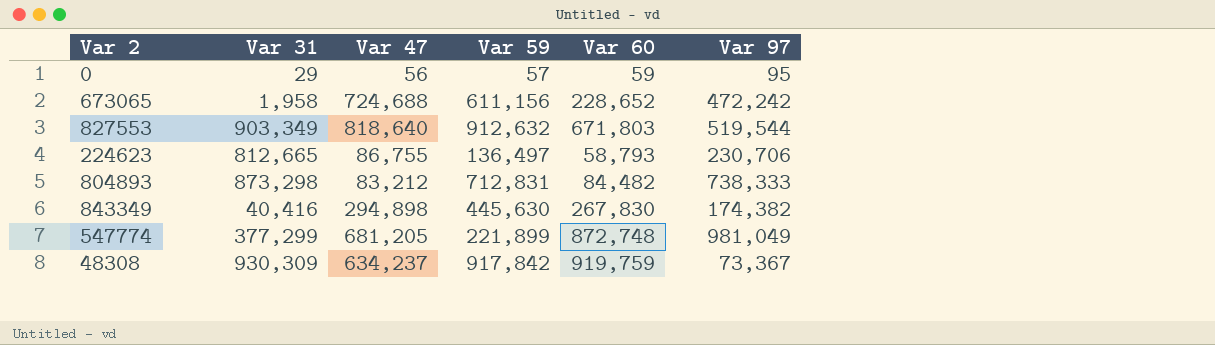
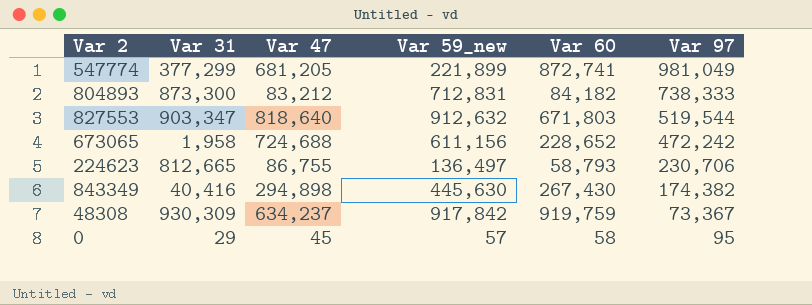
row order: none -> Var 97 descending
column name: Var 59 -> Var 59_new
547774 | Var 60: 872,748 -> 872,741
804893 | Var 31: 873,298 -> 873,300
804893 | Var 60: 84,482 -> 84,182
827553 | Var 31: 903,349 -> 903,347
843349 | Var 60: 267,830 -> 267,430
0 | Var 47: 56 -> 45
0 | Var 60: 59 -> 58

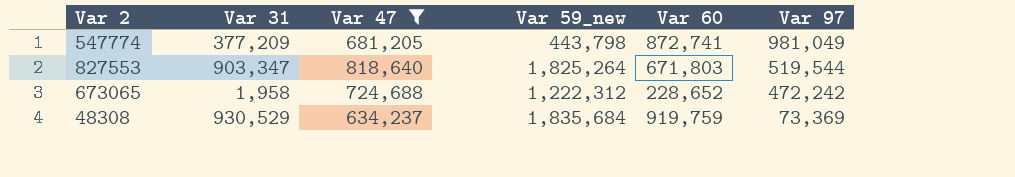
filter: none -> Var 47 >= 634,237
547774 | Var 31: 377,299 -> 377,209
547774 | Var 59_new: 221,899 -> 443,798
827553 | Var 59_new: 912,632 -> 1,825,264
673065 | Var 59_new: 611,156 -> 1,222,312
48308 | Var 31: 930,309 -> 930,529
48308 | Var 59_new: 917,842 -> 1,835,684
48308 | Var 97: 73,367 -> 73,369

